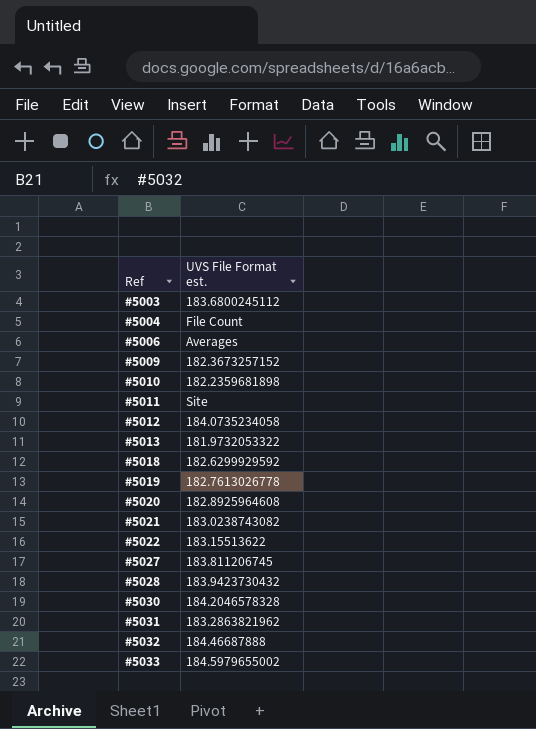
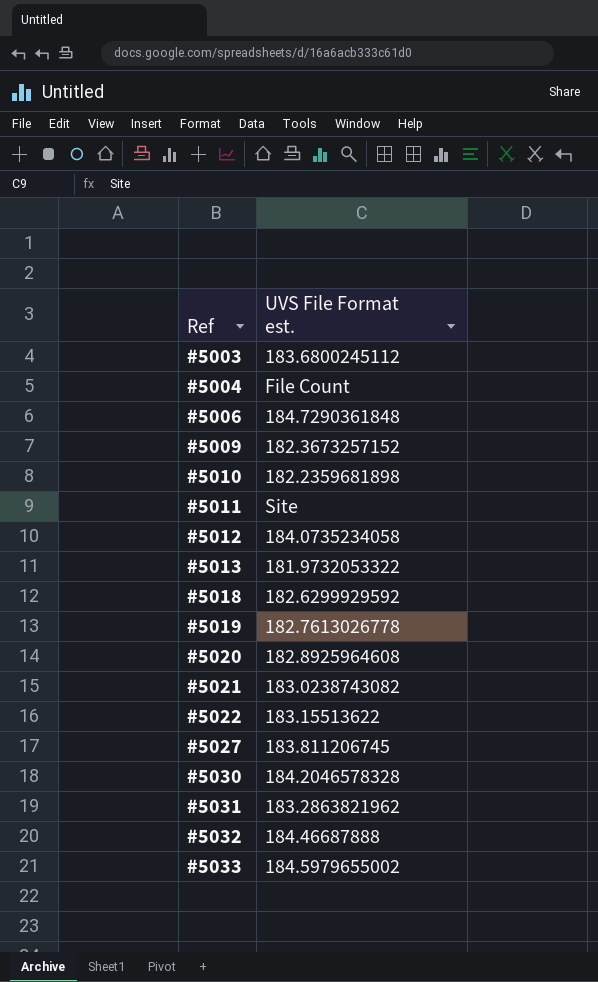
row #5028: 183.9423730432 -> none
#5006 | UVS File Format est.: Averages -> 184.7290361848

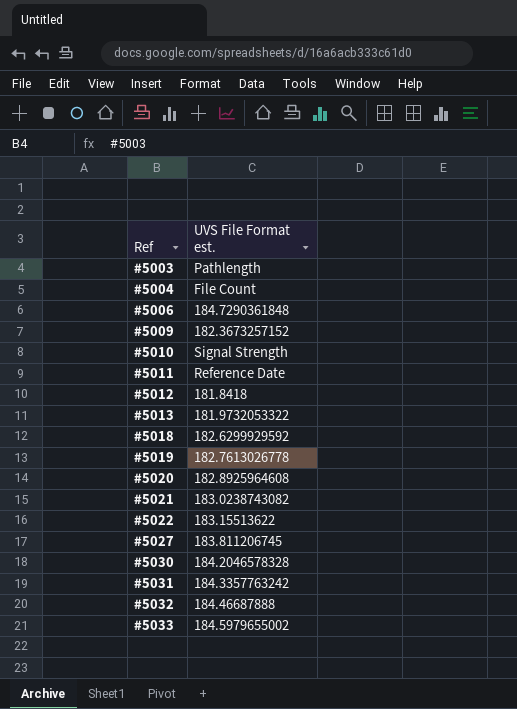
#5003 | UVS File Format est.: 183.6800245112 -> Pathlength
#5010 | UVS File Format est.: 182.2359681898 -> Signal Strength
#5011 | UVS File Format est.: Site -> Reference Date
#5012 | UVS File Format est.: 184.0735234058 -> 181.8418
#5031 | UVS File Format est.: 183.2863821962 -> 184.3357763242

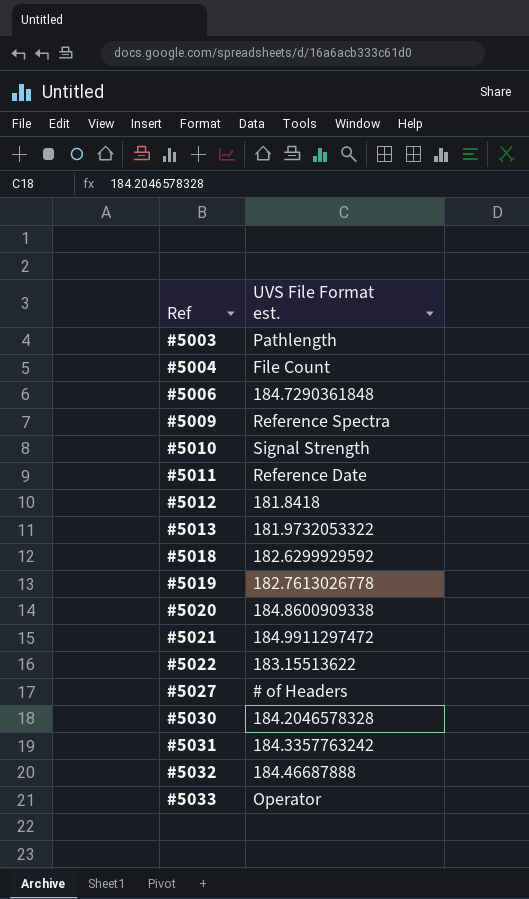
#5009 | UVS File Format est.: 182.3673257152 -> Reference Spectra
#5020 | UVS File Format est.: 182.8925964608 -> 184.8600909338
#5021 | UVS File Format est.: 183.0238743082 -> 184.9911297472
#5027 | UVS File Format est.: 183.811206745 -> # of Headers
#5033 | UVS File Format est.: 184.5979655002 -> Operator

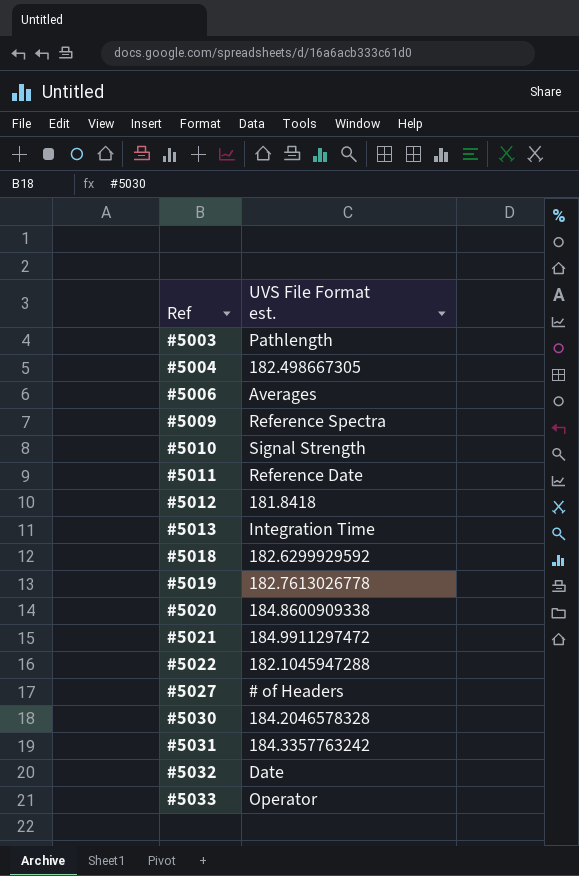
#5004 | UVS File Format est.: File Count -> 182.498667305
#5006 | UVS File Format est.: 184.7290361848 -> Averages
#5013 | UVS File Format est.: 181.9732053322 -> Integration Time
#5022 | UVS File Format est.: 183.15513622 -> 182.1045947288
#5032 | UVS File Format est.: 184.46687888 -> Date

